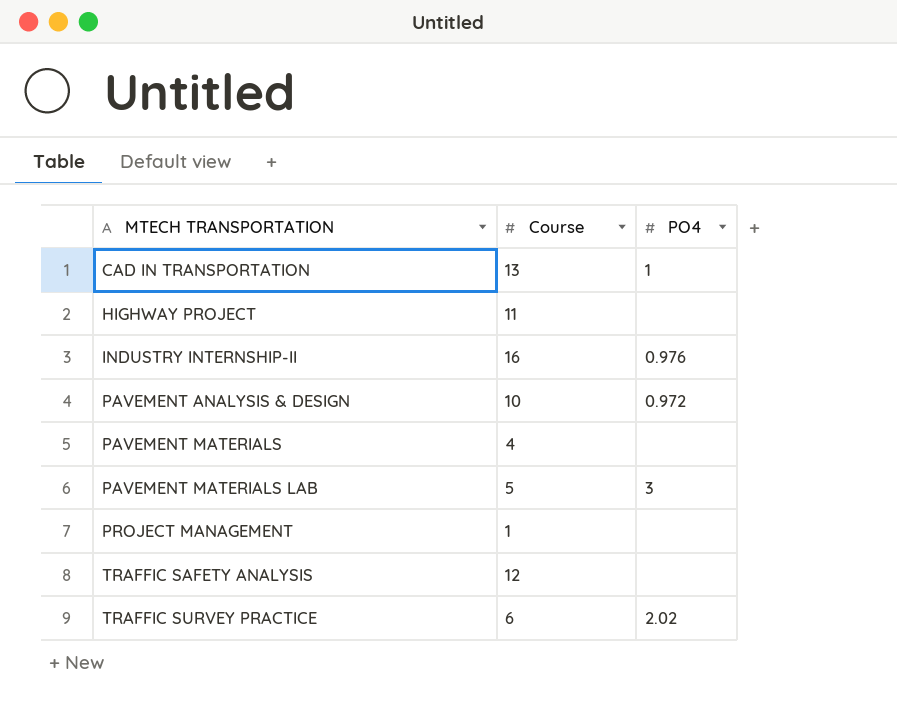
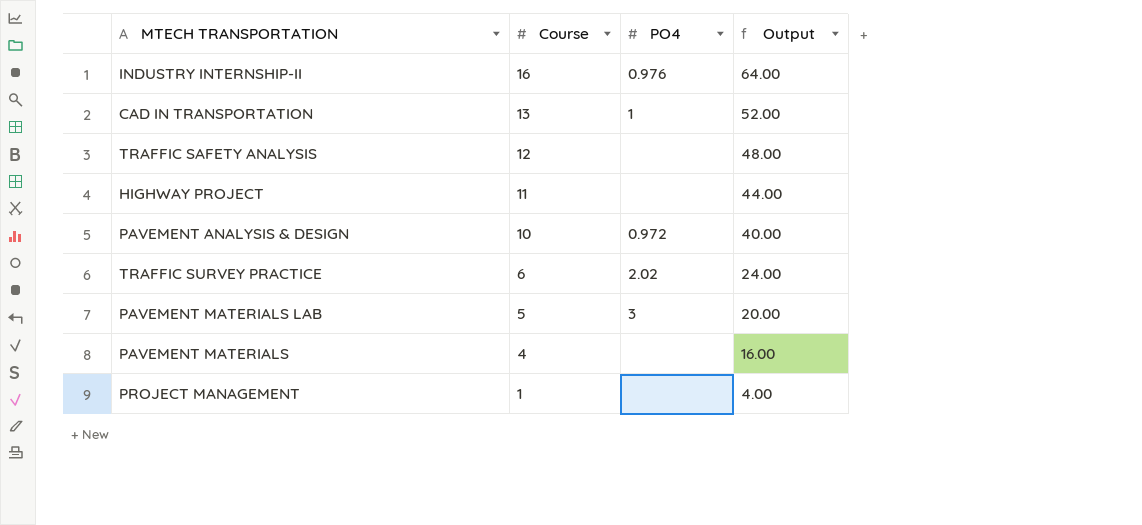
row order: MTECH TRANSPORTATION ascending -> Course descending
column Output | formula: none -> [Course] * 4

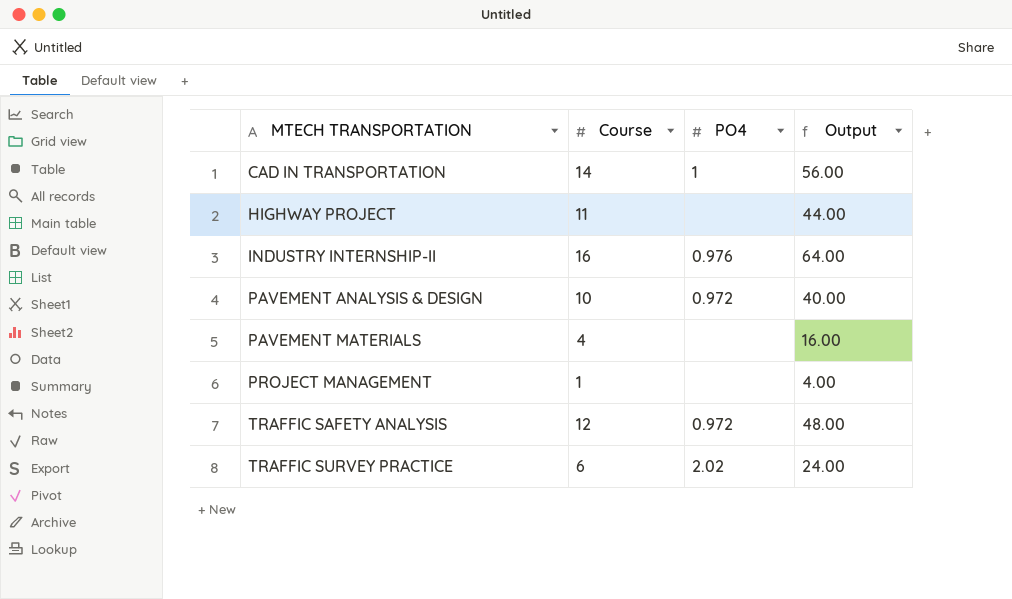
row order: Course descending -> MTECH TRANSPORTATION ascending
row PAVEMENT MATERIALS LAB: 5 | 3 | 20.00 -> none
CAD IN TRANSPORTATION | Course: 13 -> 14
CAD IN TRANSPORTATION | Output: 52.00 -> 56.00
TRAFFIC SAFETY ANALYSIS | PO4: none -> 0.972

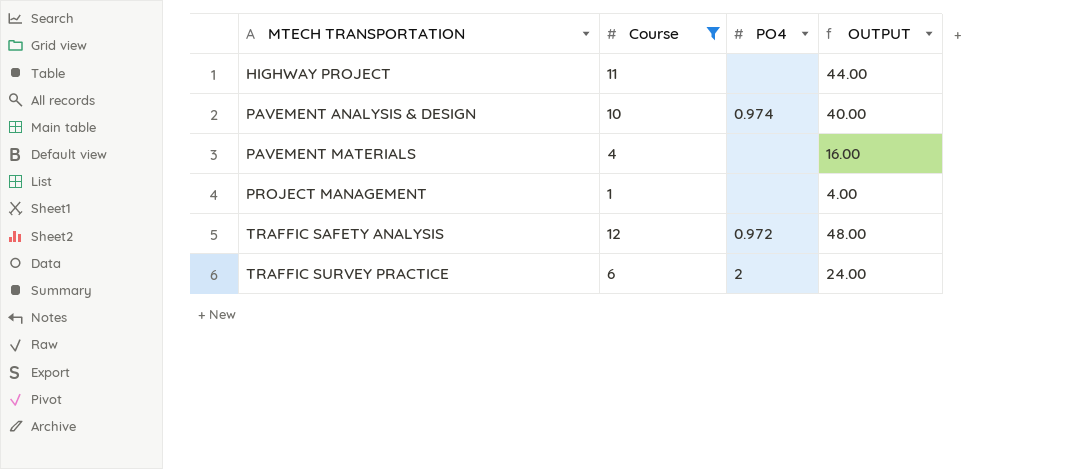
filter: none -> Course <= 12
column name: Output -> OUTPUT
PAVEMENT ANALYSIS & DESIGN | PO4: 0.972 -> 0.974
TRAFFIC SURVEY PRACTICE | PO4: 2.02 -> 2

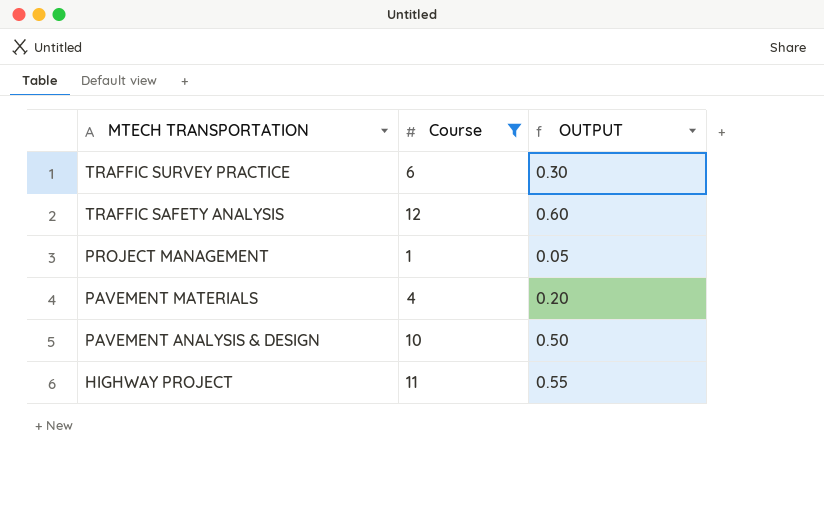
row order: MTECH TRANSPORTATION ascending -> MTECH TRANSPORTATION descending
column PO4 | position: 3 -> none
column OUTPUT | formula: [Course] * 4 -> [Course] * 0.05

